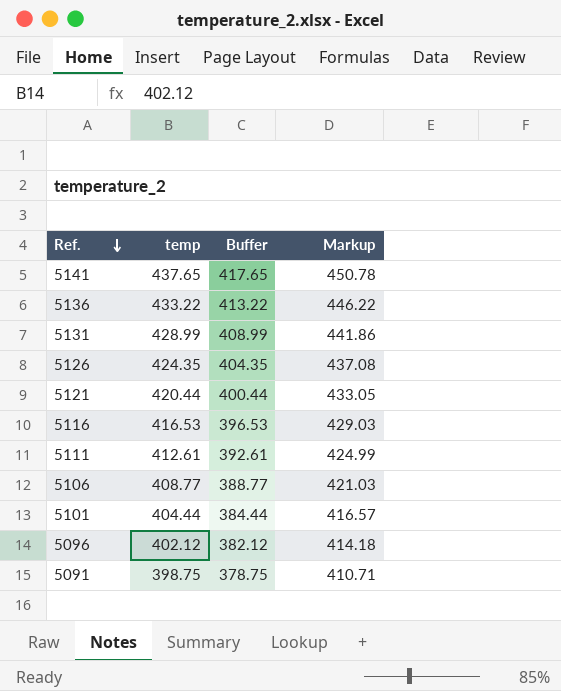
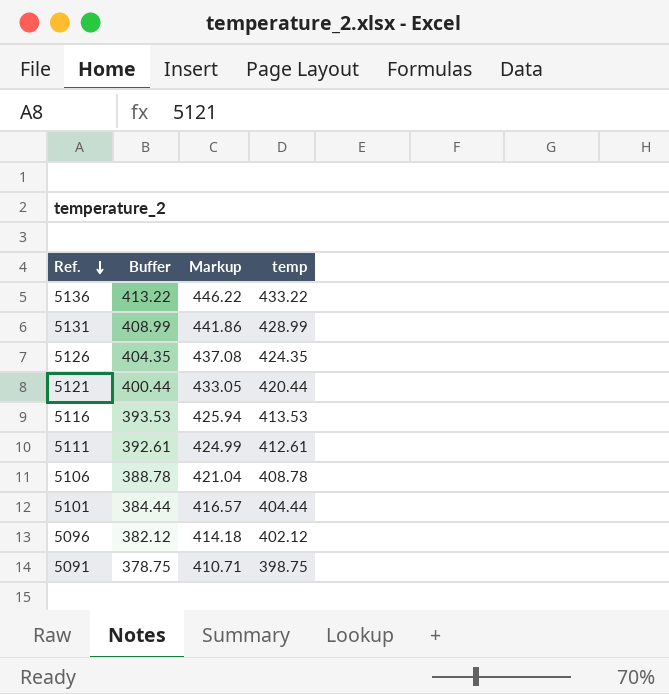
column temp | position: 2 -> 4
row 5141: 437.65 | 417.65 | 450.78 -> none
5116 | Buffer: 396.53 -> 393.53
5116 | Markup: 429.03 -> 425.94
5116 | temp: 416.53 -> 413.53
5106 | Buffer: 388.77 -> 388.78
5106 | Markup: 421.03 -> 421.04
5106 | temp: 408.77 -> 408.78

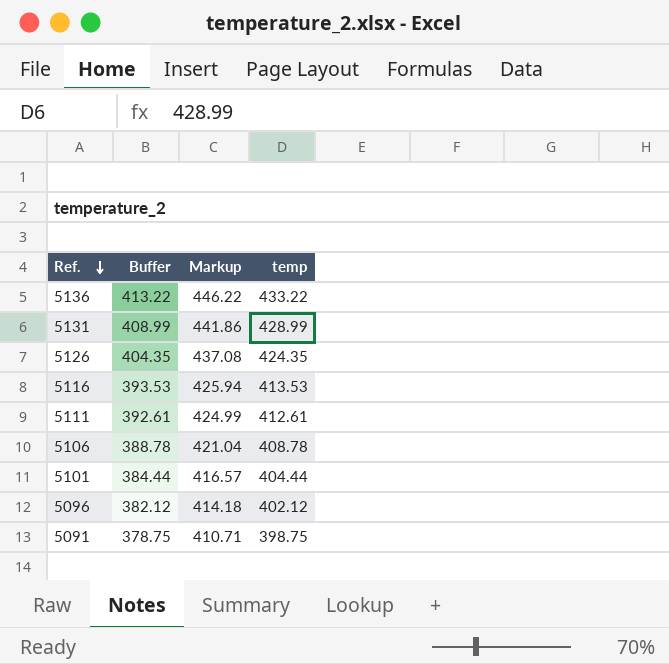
row 5121: 400.44 | 433.05 | 420.44 -> none

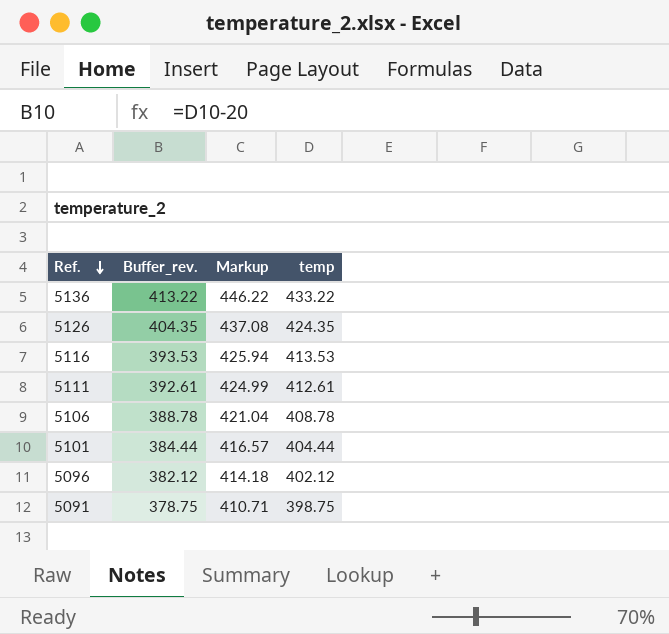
column name: Buffer -> Buffer_rev.
row 5131: 408.99 | 441.86 | 428.99 -> none

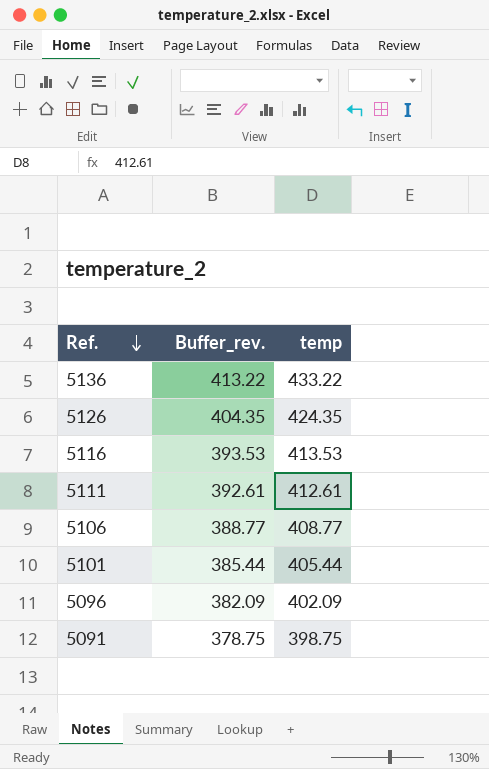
column Markup | formula: [temp] * 1.03 -> none
5106 | Buffer_rev.: 388.78 -> 388.77
5106 | temp: 408.78 -> 408.77
5101 | Buffer_rev.: 384.44 -> 385.44
5101 | temp: 404.44 -> 405.44
5096 | Buffer_rev.: 382.12 -> 382.09
5096 | temp: 402.12 -> 402.09

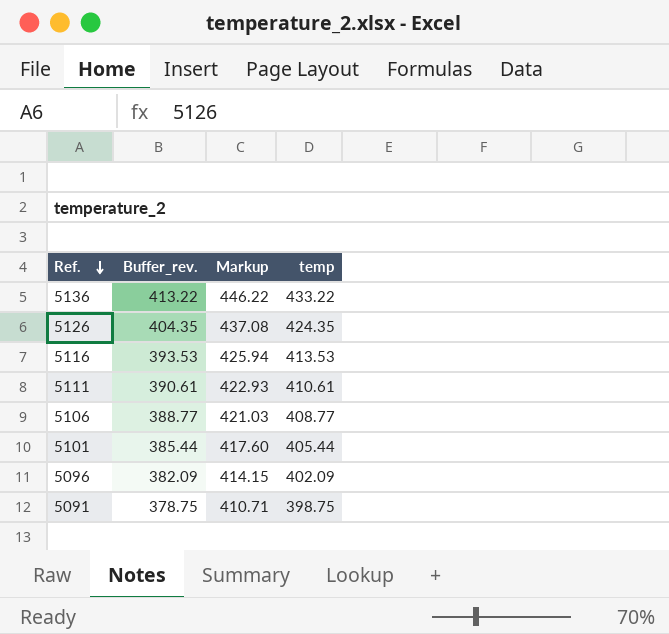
column Markup | formula: none -> [temp] * 1.03
5111 | Buffer_rev.: 392.61 -> 390.61
5111 | temp: 412.61 -> 410.61

